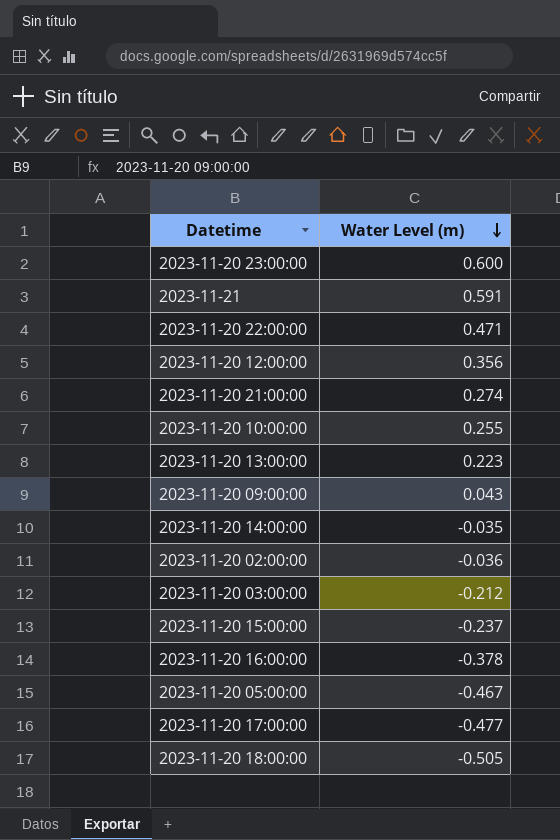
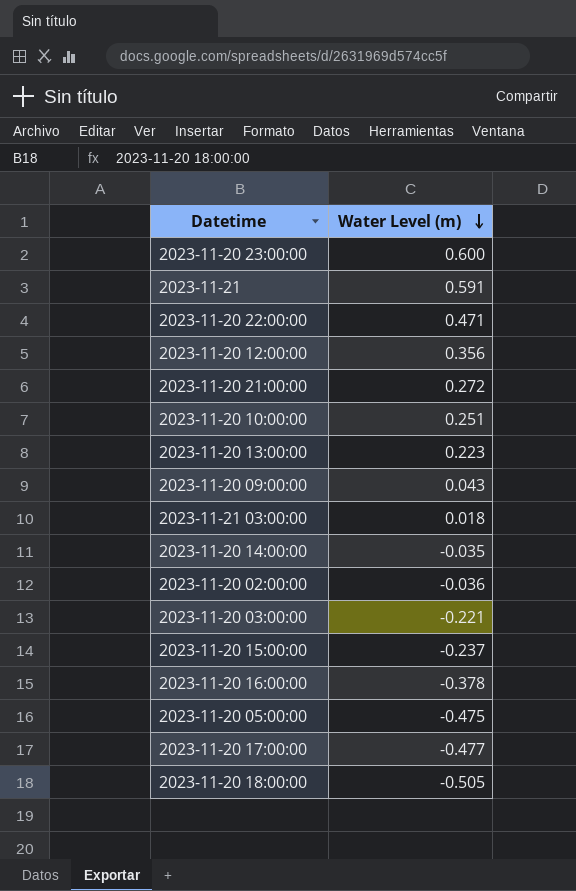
2023-11-20 21:00:00 | Water Level (m): 0.274 -> 0.272
2023-11-20 10:00:00 | Water Level (m): 0.255 -> 0.251
row 2023-11-21 03:00:00: none -> 0.018
2023-11-20 03:00:00 | Water Level (m): -0.212 -> -0.221
2023-11-20 05:00:00 | Water Level (m): -0.467 -> -0.475

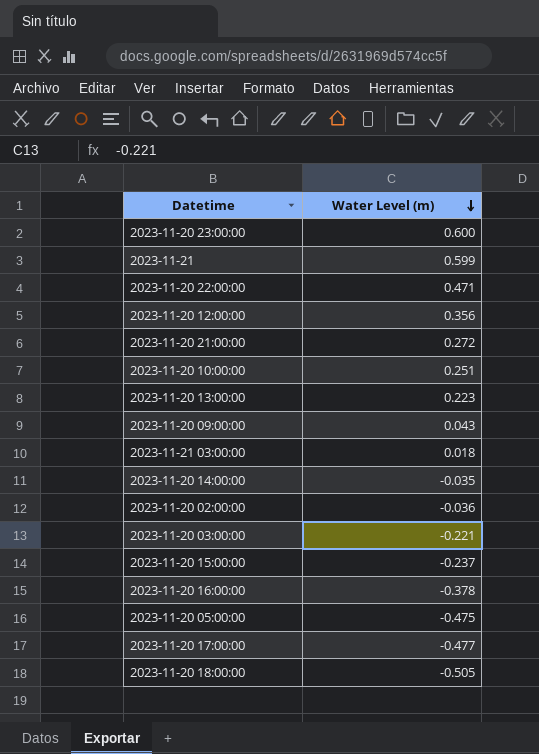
2023-11-21 | Water Level (m): 0.591 -> 0.599

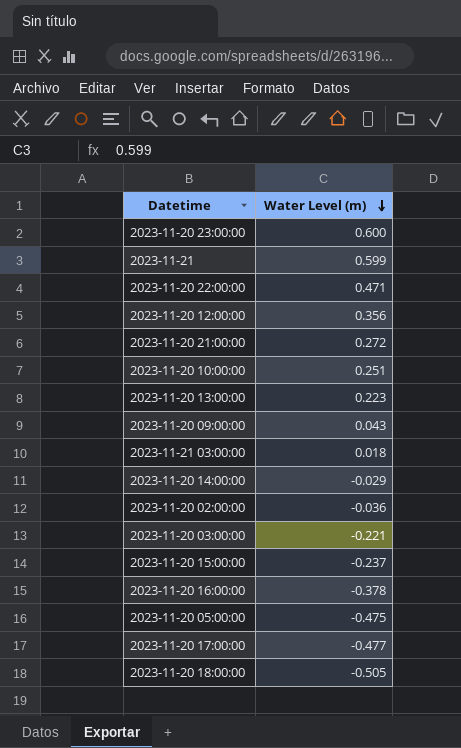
2023-11-20 14:00:00 | Water Level (m): -0.035 -> -0.029

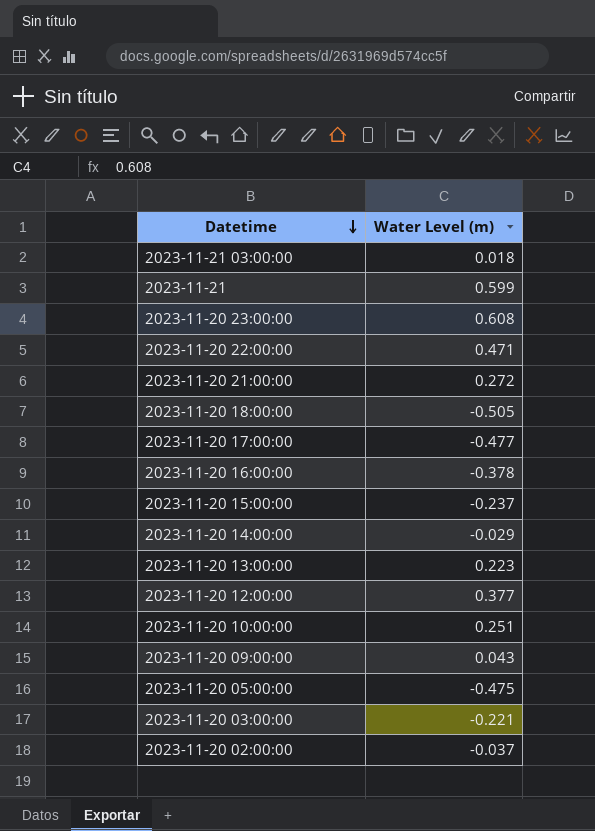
row order: Water Level (m) descending -> Datetime descending
2023-11-20 23:00:00 | Water Level (m): 0.600 -> 0.608
2023-11-20 12:00:00 | Water Level (m): 0.356 -> 0.377
2023-11-20 02:00:00 | Water Level (m): -0.036 -> -0.037

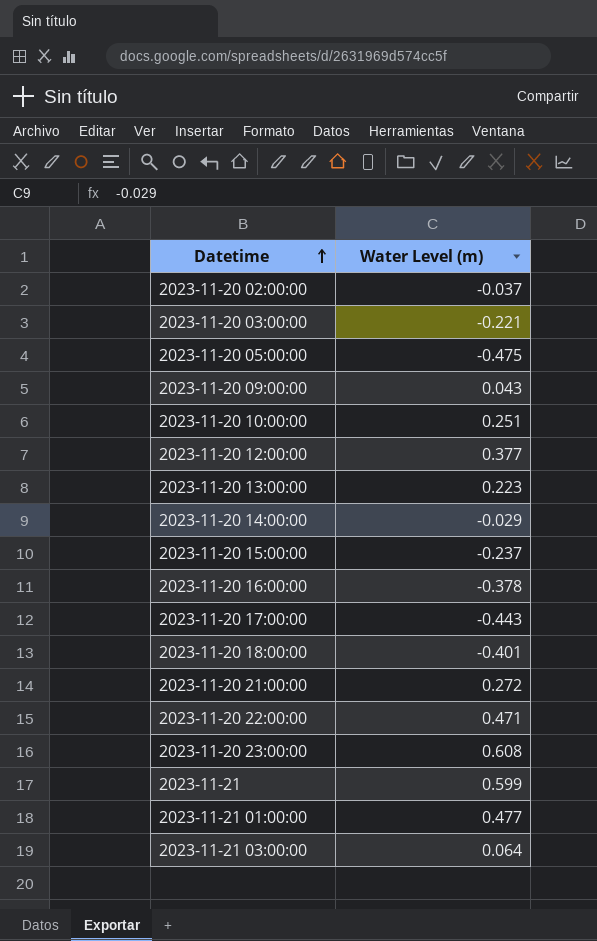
row order: Datetime descending -> Datetime ascending
2023-11-20 17:00:00 | Water Level (m): -0.477 -> -0.443
2023-11-20 18:00:00 | Water Level (m): -0.505 -> -0.401
row 2023-11-21 01:00:00: none -> 0.477
2023-11-21 03:00:00 | Water Level (m): 0.018 -> 0.064

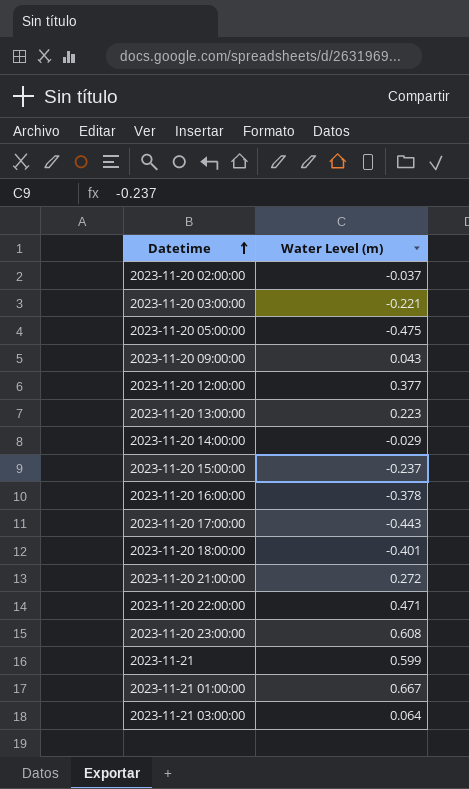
row 2023-11-20 10:00:00: 0.251 -> none
2023-11-21 01:00:00 | Water Level (m): 0.477 -> 0.667

